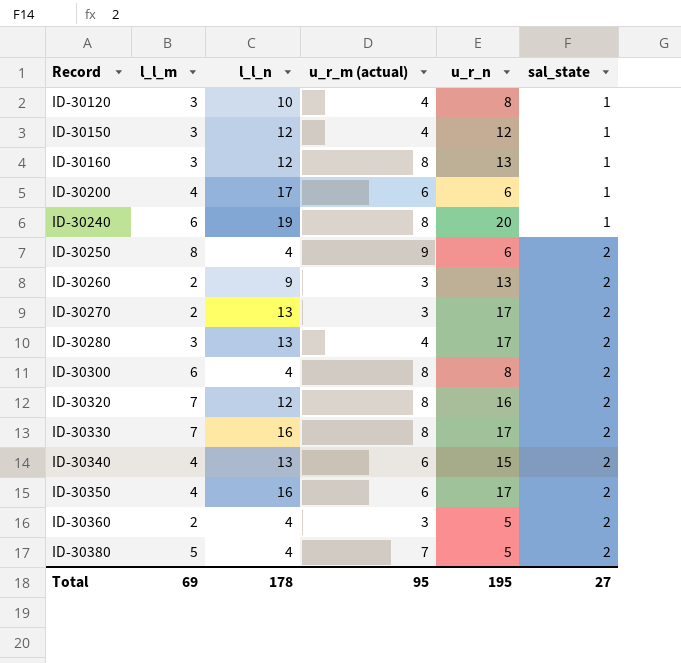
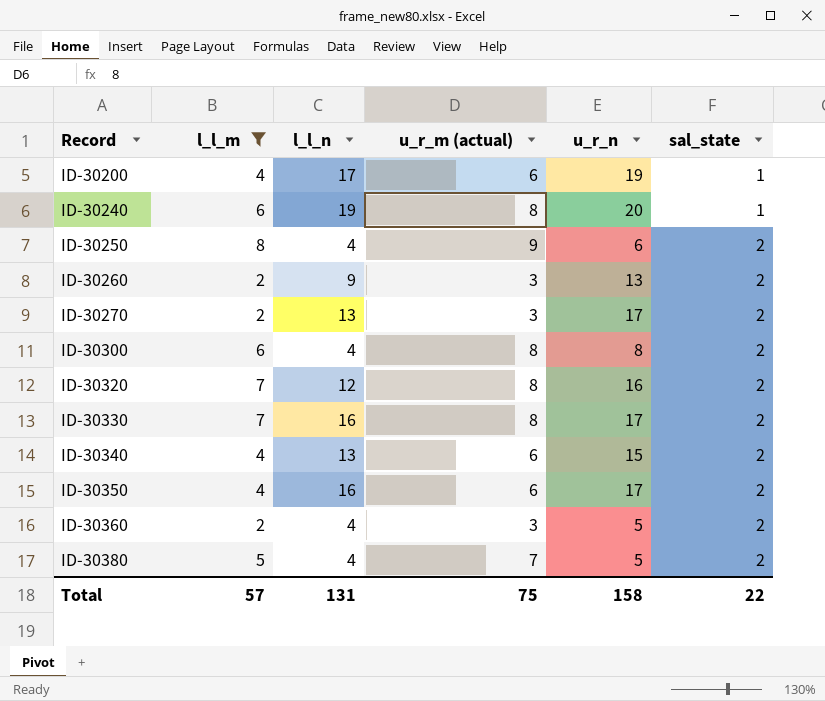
filter: none -> l_l_m != 3
ID-30200 | u_r_n: 6 -> 19
Total | l_l_m: 69 -> 57
Total | l_l_n: 178 -> 131
Total | u_r_m (actual): 95 -> 75
Total | u_r_n: 195 -> 158
Total | sal_state: 27 -> 22

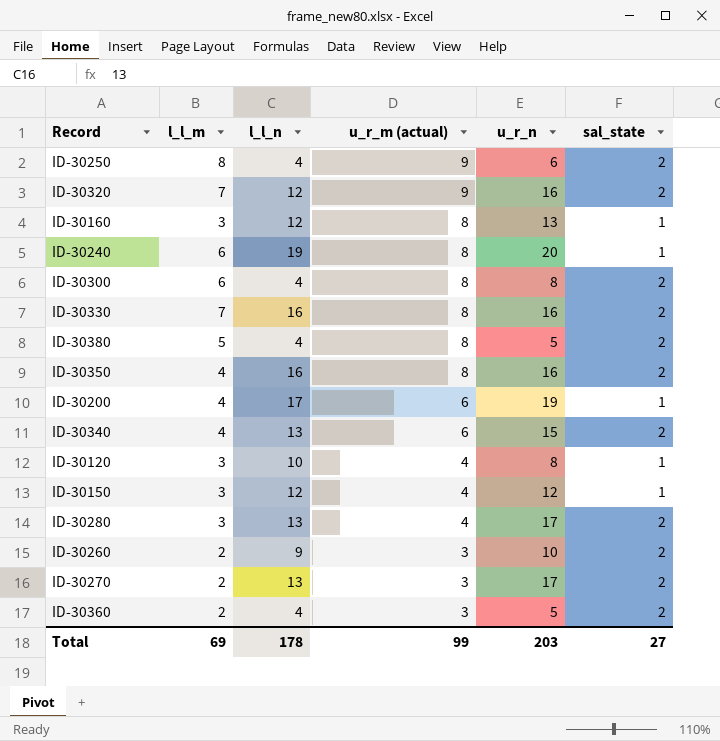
filter: l_l_m != 3 -> none
row order: Record ascending -> u_r_m (actual) descending
ID-30320 | u_r_m (actual): 8 -> 9
ID-30330 | u_r_n: 17 -> 16
ID-30380 | u_r_m (actual): 7 -> 8
ID-30350 | u_r_m (actual): 6 -> 8
ID-30350 | u_r_n: 17 -> 16
ID-30260 | u_r_n: 13 -> 10
Total | l_l_m: 57 -> 69
Total | l_l_n: 131 -> 178
Total | u_r_m (actual): 75 -> 99
Total | u_r_n: 158 -> 203
Total | sal_state: 22 -> 27

